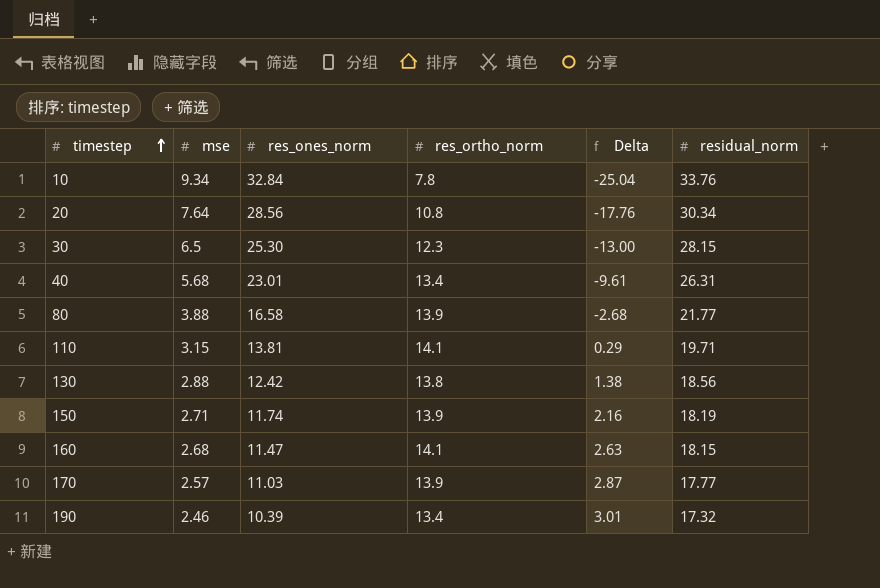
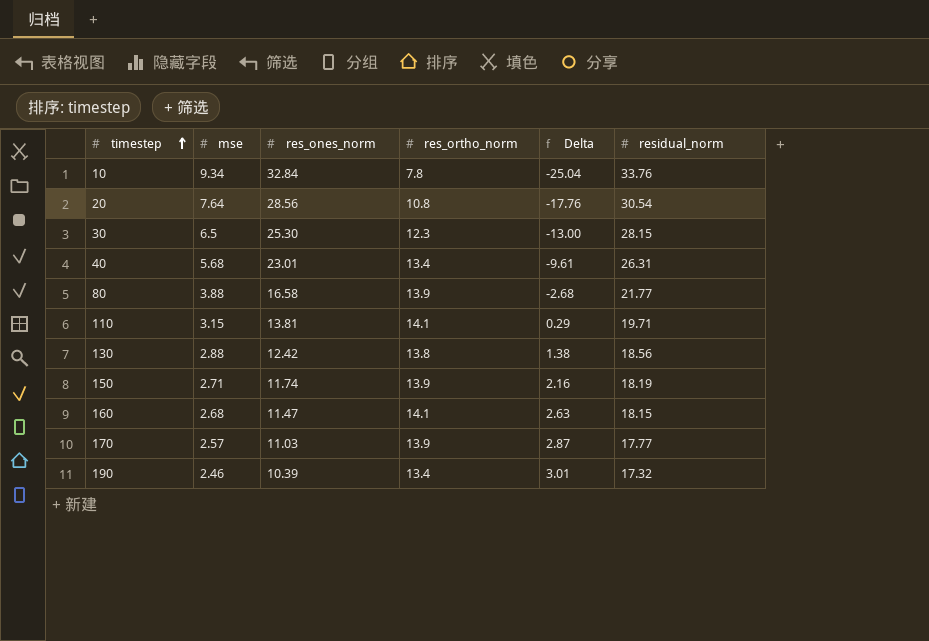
20 | residual_norm: 30.34 -> 30.54

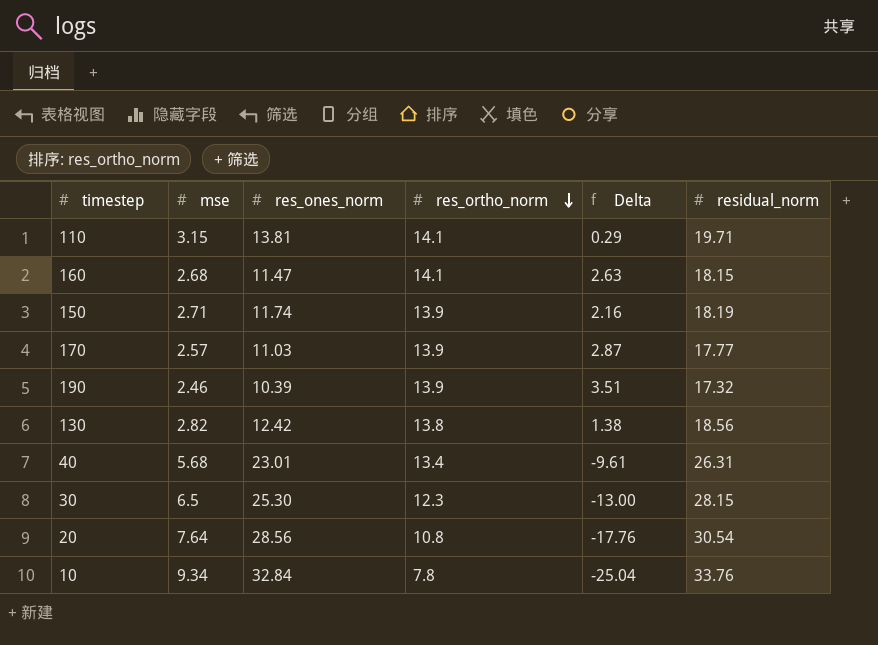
row order: timestep ascending -> res_ortho_norm descending
row 80: 3.88 | 16.58 | 13.9 | -2.68 | 21.77 -> none
190 | res_ortho_norm: 13.4 -> 13.9
190 | Delta: 3.01 -> 3.51
130 | mse: 2.88 -> 2.82

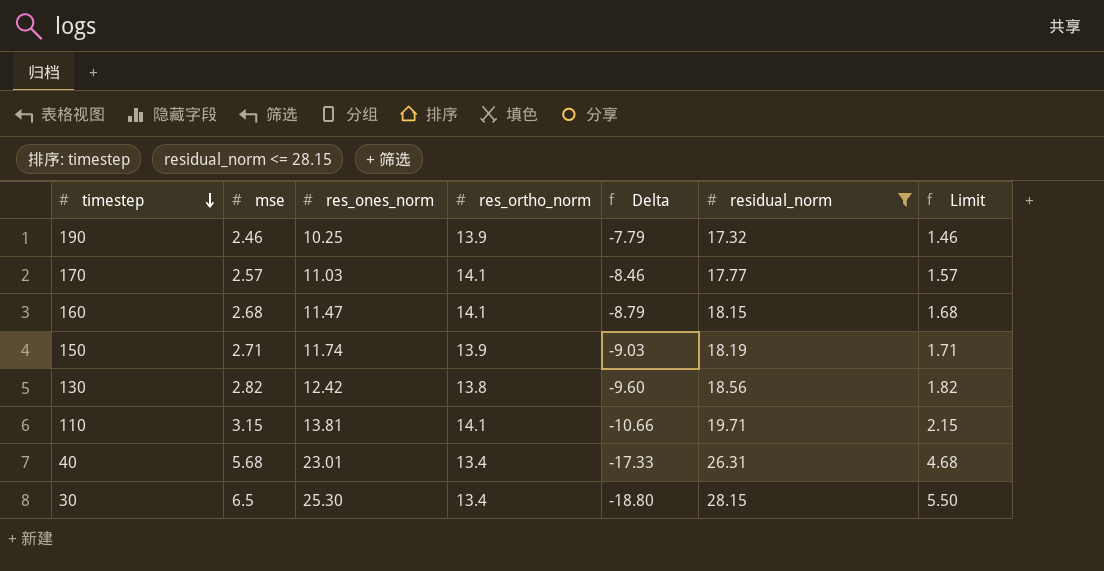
filter: none -> residual_norm <= 28.15
row order: res_ortho_norm descending -> timestep descending
column Delta | formula: [res_ortho_norm] - [res_ones_norm] -> [mse] - [res_ones_norm]
column Limit | formula: none -> [mse] - 1
190 | res_ones_norm: 10.39 -> 10.25
170 | res_ortho_norm: 13.9 -> 14.1
30 | res_ortho_norm: 12.3 -> 13.4

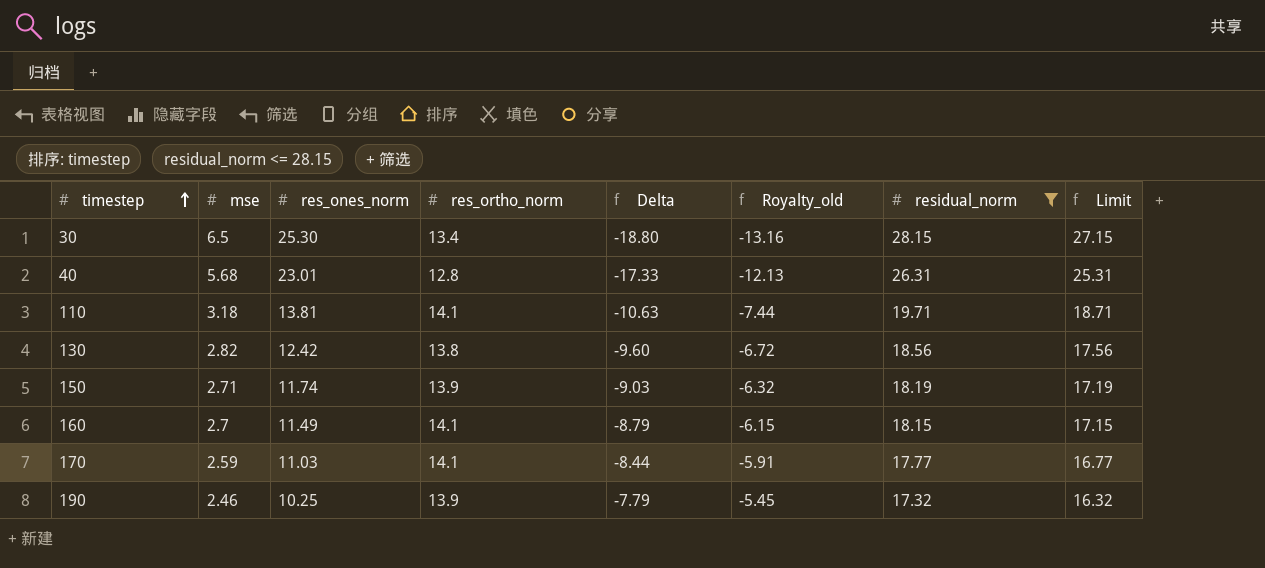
row order: timestep descending -> timestep ascending
column Royalty_old | formula: none -> [Delta] * 0.7
column Limit | formula: [mse] - 1 -> [residual_norm] - 1
40 | res_ortho_norm: 13.4 -> 12.8
110 | mse: 3.15 -> 3.18
110 | Delta: -10.66 -> -10.63
160 | mse: 2.68 -> 2.7
160 | res_ones_norm: 11.47 -> 11.49
170 | mse: 2.57 -> 2.59
170 | Delta: -8.46 -> -8.44

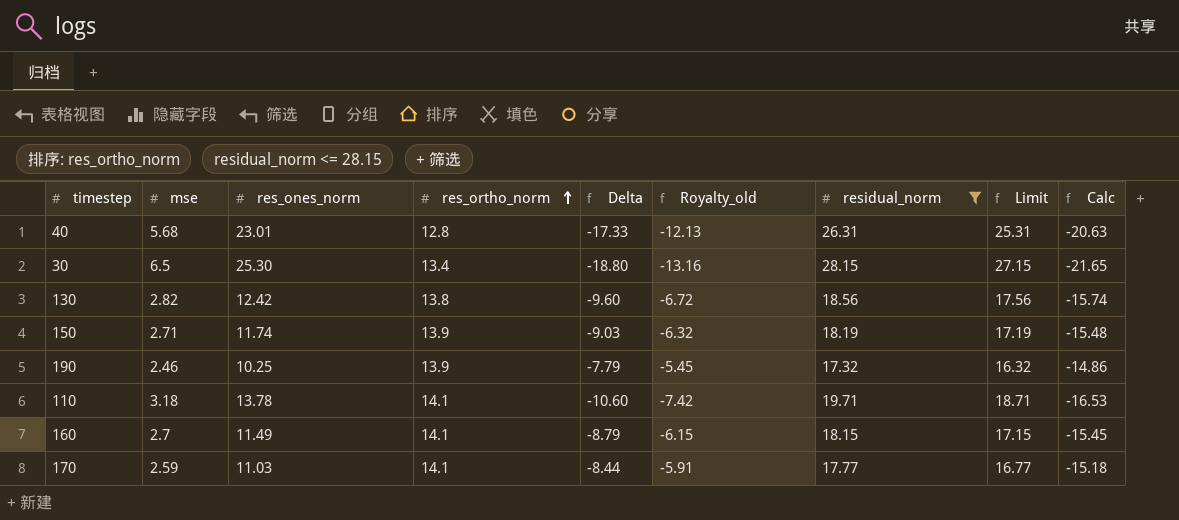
row order: timestep ascending -> res_ortho_norm ascending
column Calc | formula: none -> [mse] - [residual_norm]
110 | res_ones_norm: 13.81 -> 13.78
110 | Delta: -10.63 -> -10.60
110 | Royalty_old: -7.44 -> -7.42

